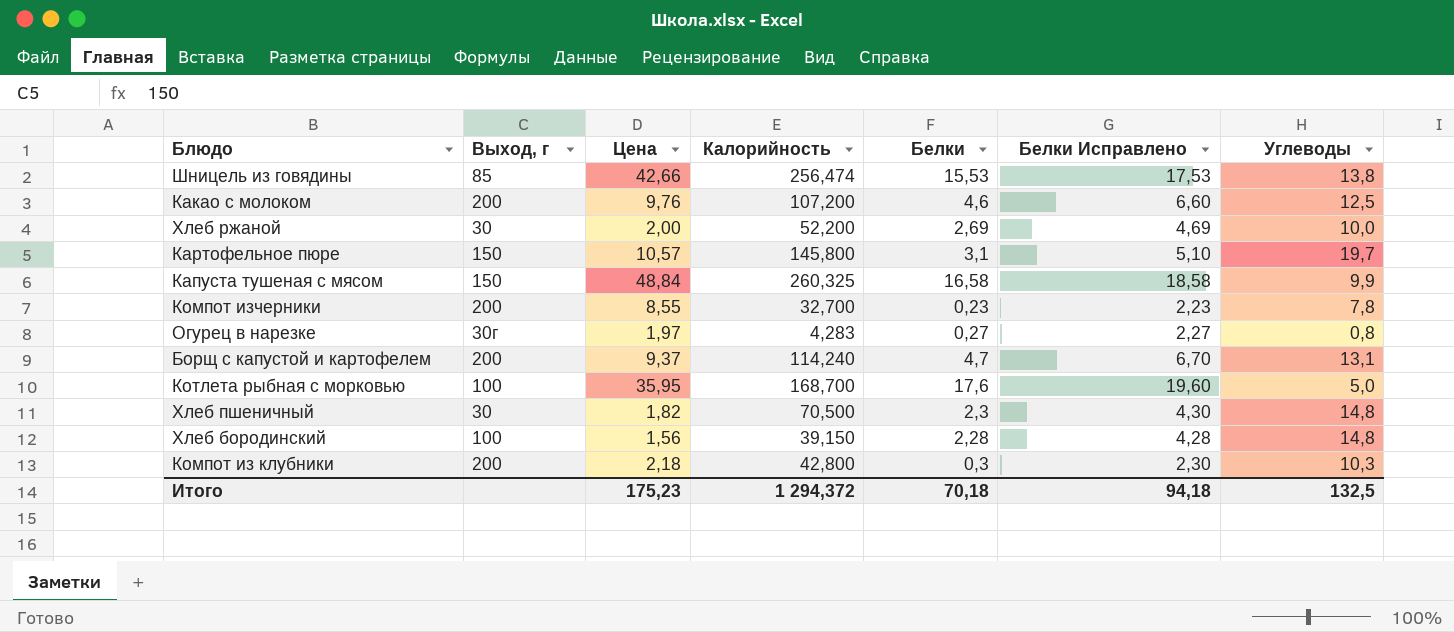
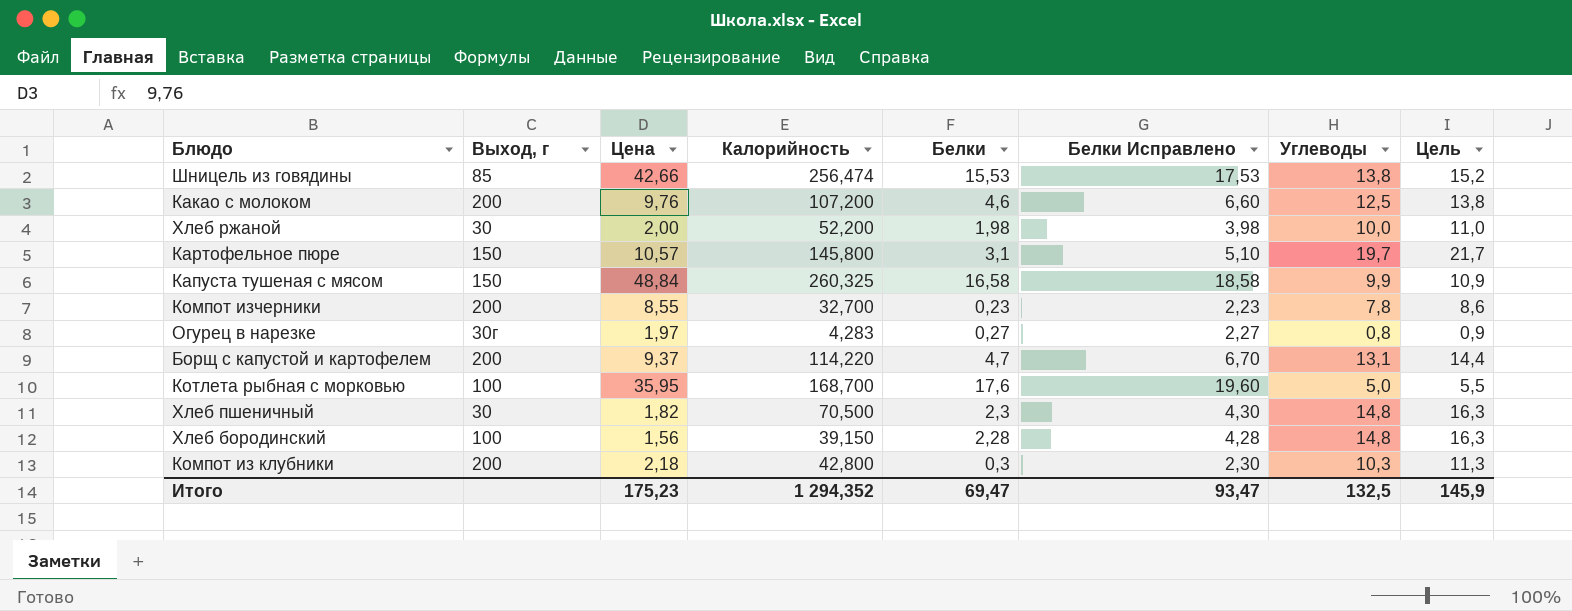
column Цель | formula: none -> [Углеводы] * 1,1
Хлеб ржаной | Белки: 2,69 -> 1,98
Хлеб ржаной | Белки Исправлено: 4,69 -> 3,98
Борщ с капустой и картофелем | Калорийность: 114,240 -> 114,220
Итого | Калорийность: 1 294,372 -> 1 294,352
Итого | Белки: 70,18 -> 69,47
Итого | Белки Исправлено: 94,18 -> 93,47

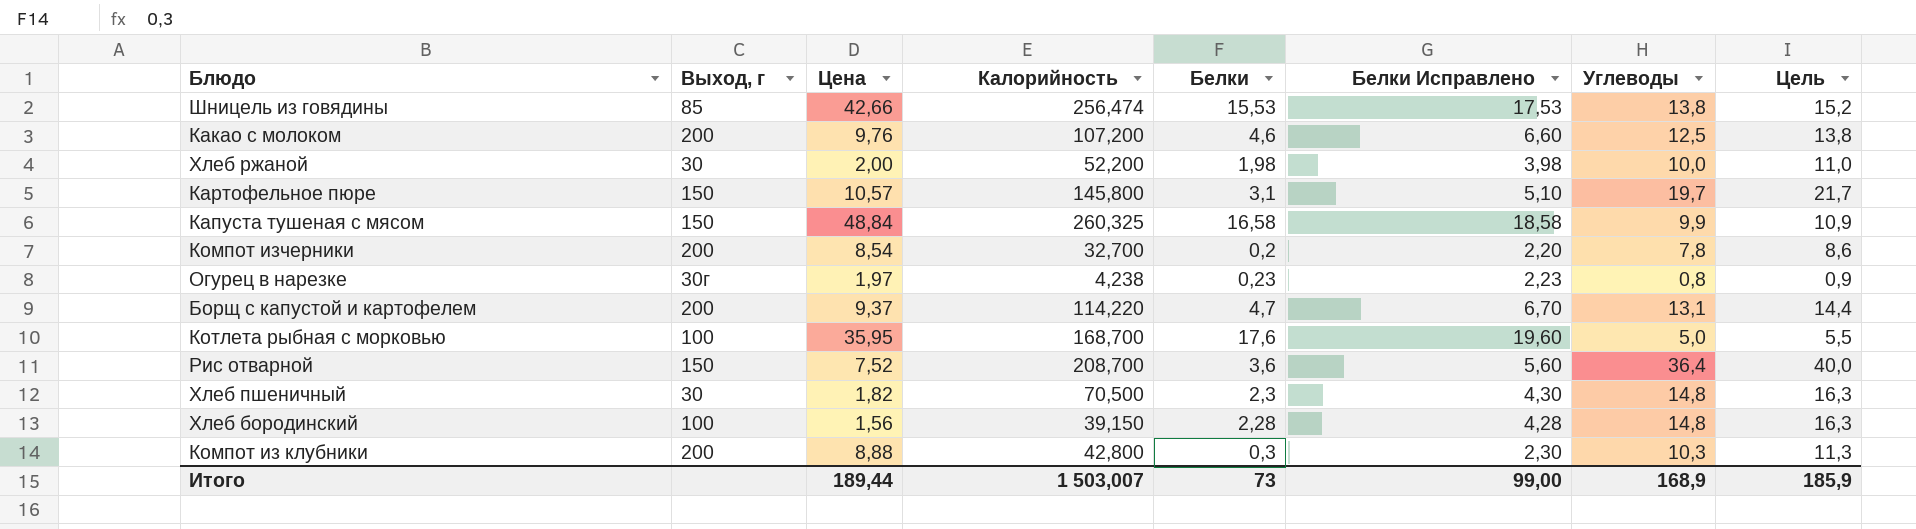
Компот изчерники | Цена: 8,55 -> 8,54
Компот изчерники | Белки: 0,23 -> 0,2
Компот изчерники | Белки Исправлено: 2,23 -> 2,20
Огурец в нарезке | Калорийность: 4,283 -> 4,238
Огурец в нарезке | Белки: 0,27 -> 0,23
Огурец в нарезке | Белки Исправлено: 2,27 -> 2,23
row Рис отварной: none -> 150 | 7,52 | 208,700 | 3,6 | 5,60 | 36,4 | 40,0
Компот из клубники | Цена: 2,18 -> 8,88
Итого | Цена: 175,23 -> 189,44
Итого | Калорийность: 1 294,352 -> 1 503,007
Итого | Белки: 69,47 -> 73
Итого | Белки Исправлено: 93,47 -> 99,00
Итого | Углеводы: 132,5 -> 168,9
Итого | Цель: 145,9 -> 185,9

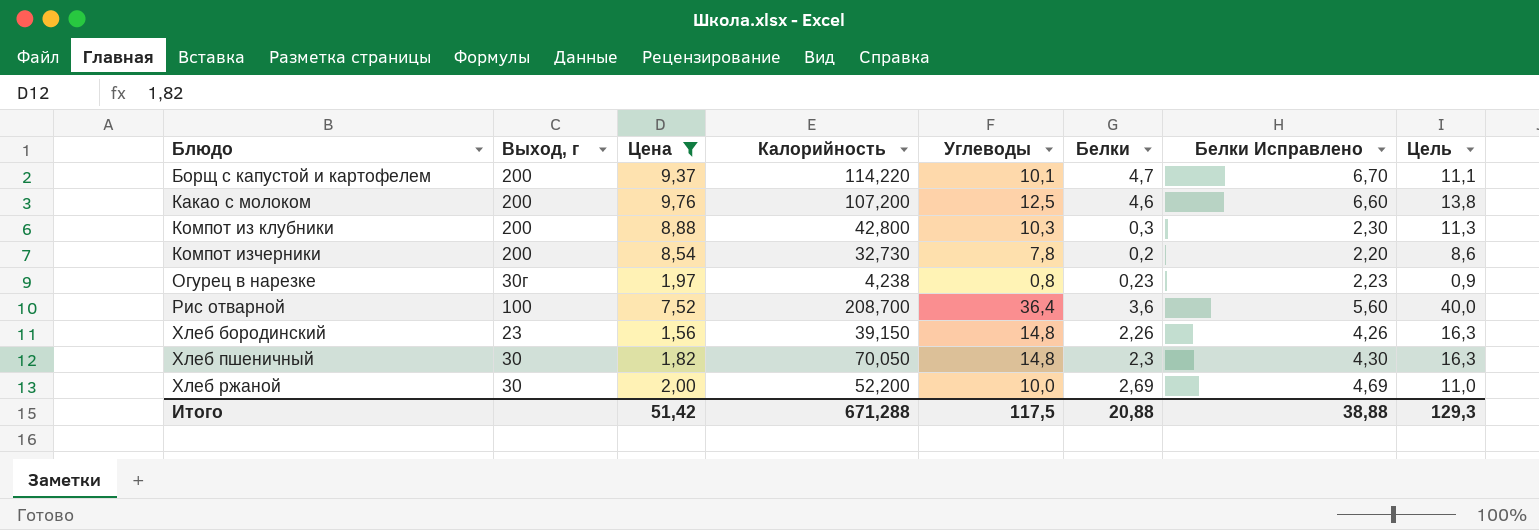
filter: none -> Цена <= 9,76
row order: none -> Блюдо ascending
column Углеводы | position: 7 -> 5
Борщ с капустой и картофелем | Углеводы: 13,1 -> 10,1
Борщ с капустой и картофелем | Цель: 14,4 -> 11,1
Компот изчерники | Калорийность: 32,700 -> 32,730
Рис отварной | Выход, г: 150 -> 100
Хлеб бородинский | Выход, г: 100 -> 23
Хлеб бородинский | Белки: 2,28 -> 2,26
Хлеб бородинский | Белки Исправлено: 4,28 -> 4,26
Хлеб пшеничный | Калорийность: 70,500 -> 70,050
Хлеб ржаной | Белки: 1,98 -> 2,69
Хлеб ржаной | Белки Исправлено: 3,98 -> 4,69
Итого | Цена: 189,44 -> 51,42
Итого | Калорийность: 1 503,007 -> 671,288
Итого | Углеводы: 168,9 -> 117,5
Итого | Белки: 73 -> 20,88
Итого | Белки Исправлено: 99,00 -> 38,88
Итого | Цель: 185,9 -> 129,3

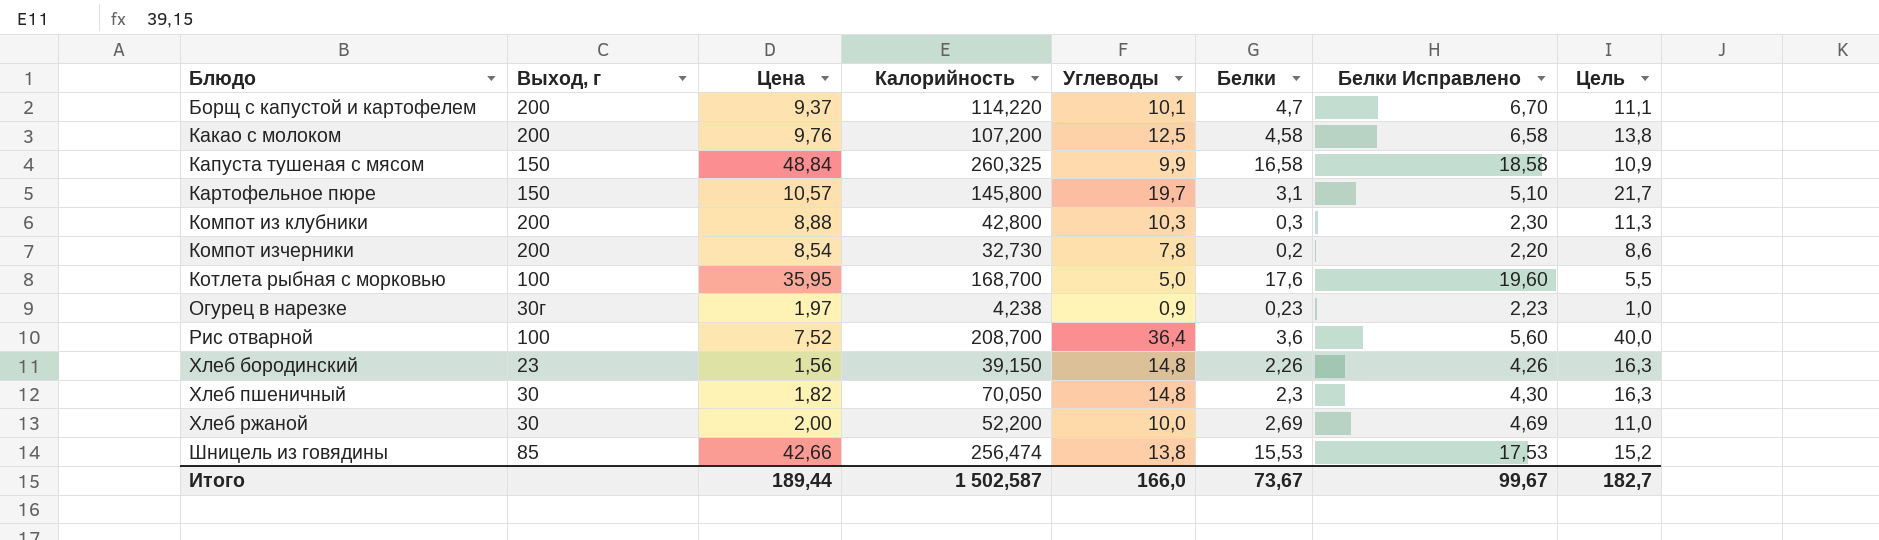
filter: Цена <= 9,76 -> none
Какао с молоком | Белки: 4,6 -> 4,58
Какао с молоком | Белки Исправлено: 6,60 -> 6,58
Огурец в нарезке | Углеводы: 0,8 -> 0,9
Огурец в нарезке | Цель: 0,9 -> 1,0
Итого | Цена: 51,42 -> 189,44
Итого | Калорийность: 671,288 -> 1 502,587
Итого | Углеводы: 117,5 -> 166,0
Итого | Белки: 20,88 -> 73,67
Итого | Белки Исправлено: 38,88 -> 99,67
Итого | Цель: 129,3 -> 182,7

